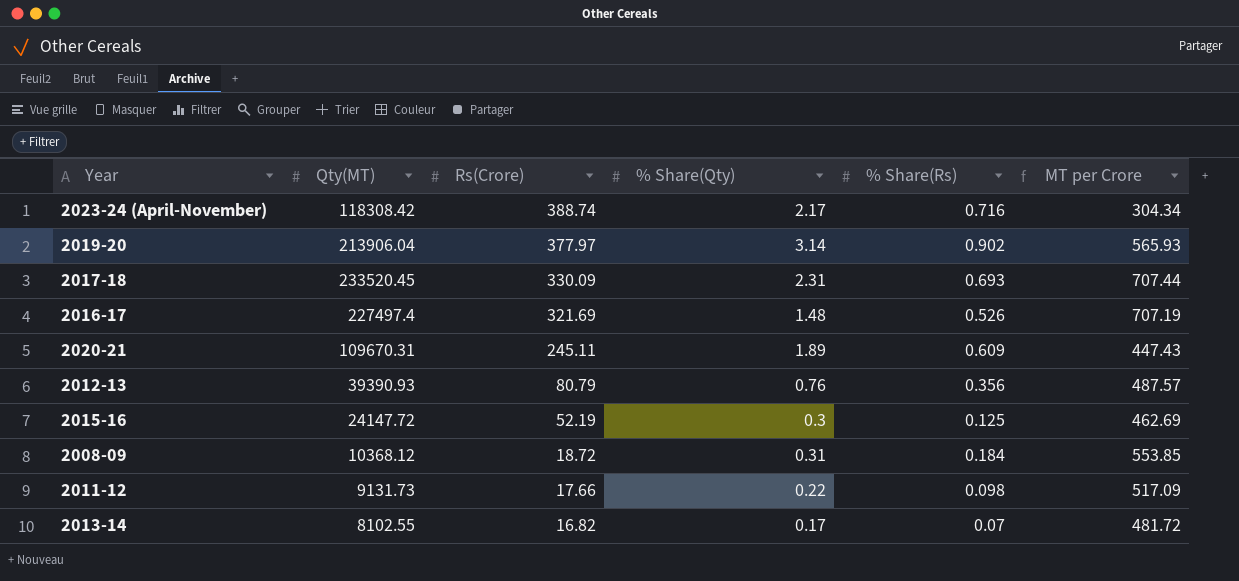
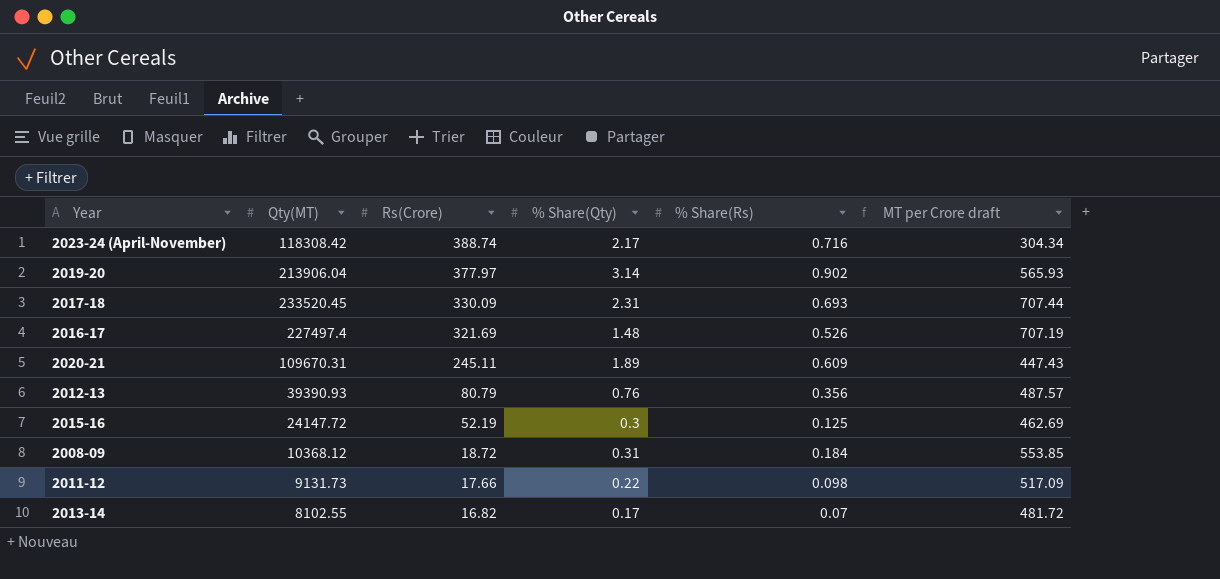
column name: MT per Crore -> MT per Crore draft

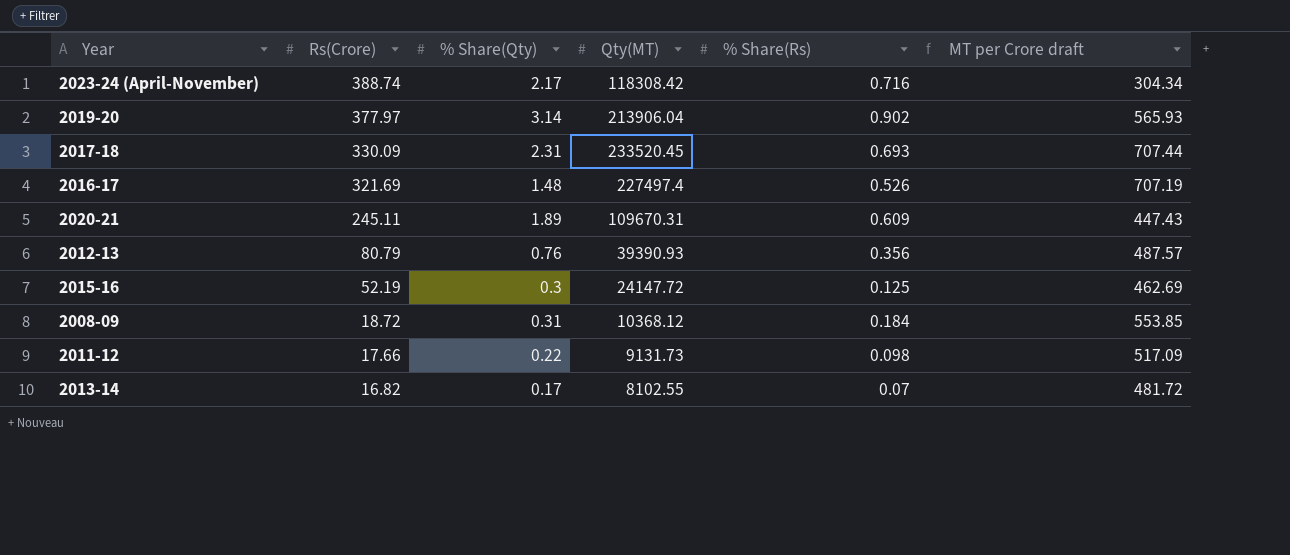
column Qty(MT) | position: 2 -> 4

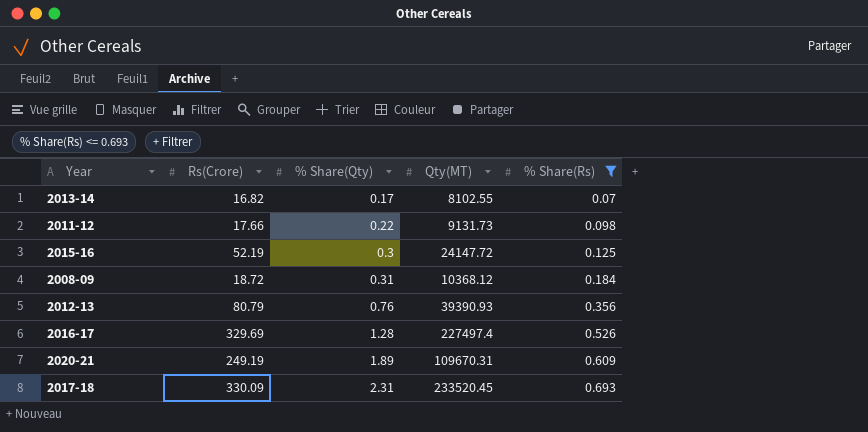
filter: none -> % Share(Rs) <= 0.693
row order: Rs(Crore) descending -> % Share(Qty) ascending
column MT per Crore draft | formula: [Qty(MT)] / [Rs(Crore)] -> none
2016-17 | Rs(Crore): 321.69 -> 329.69
2016-17 | % Share(Qty): 1.48 -> 1.28
2020-21 | Rs(Crore): 245.11 -> 249.19

